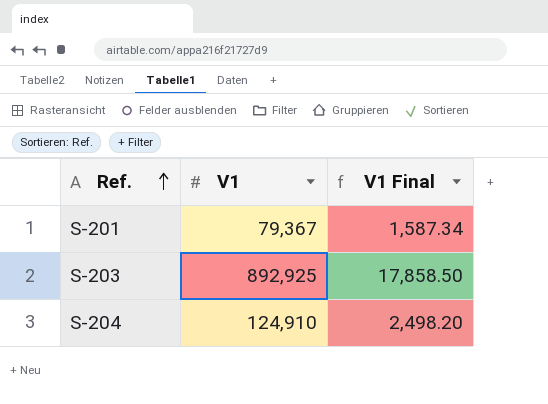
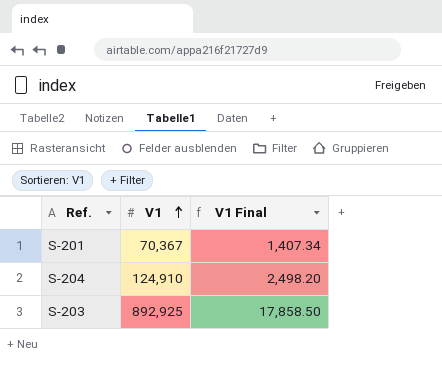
row order: Ref. ascending -> V1 ascending
S-201 | V1: 79,367 -> 70,367
S-201 | V1 Final: 1,587.34 -> 1,407.34

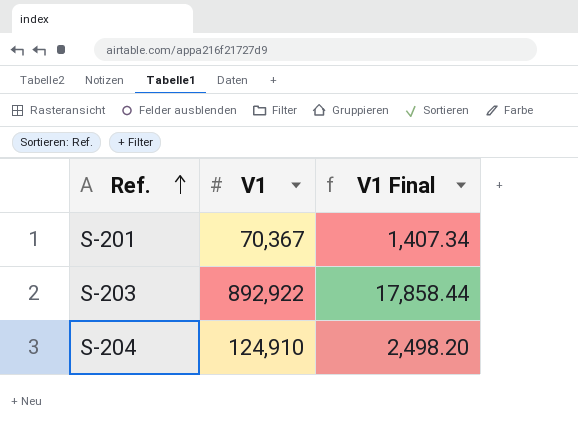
row order: V1 ascending -> Ref. ascending
S-203 | V1: 892,925 -> 892,922
S-203 | V1 Final: 17,858.50 -> 17,858.44

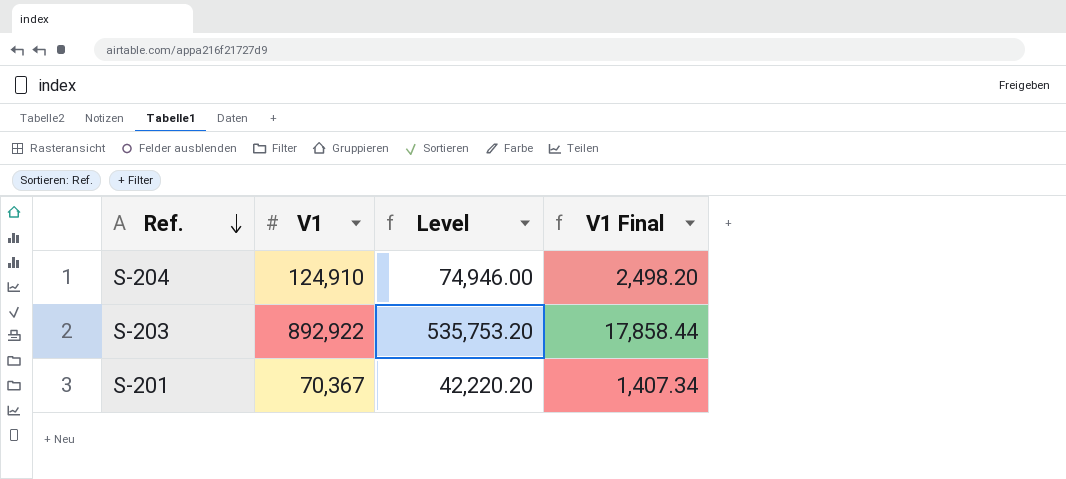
row order: Ref. ascending -> Ref. descending
column Level | formula: none -> [V1] * 0.6

